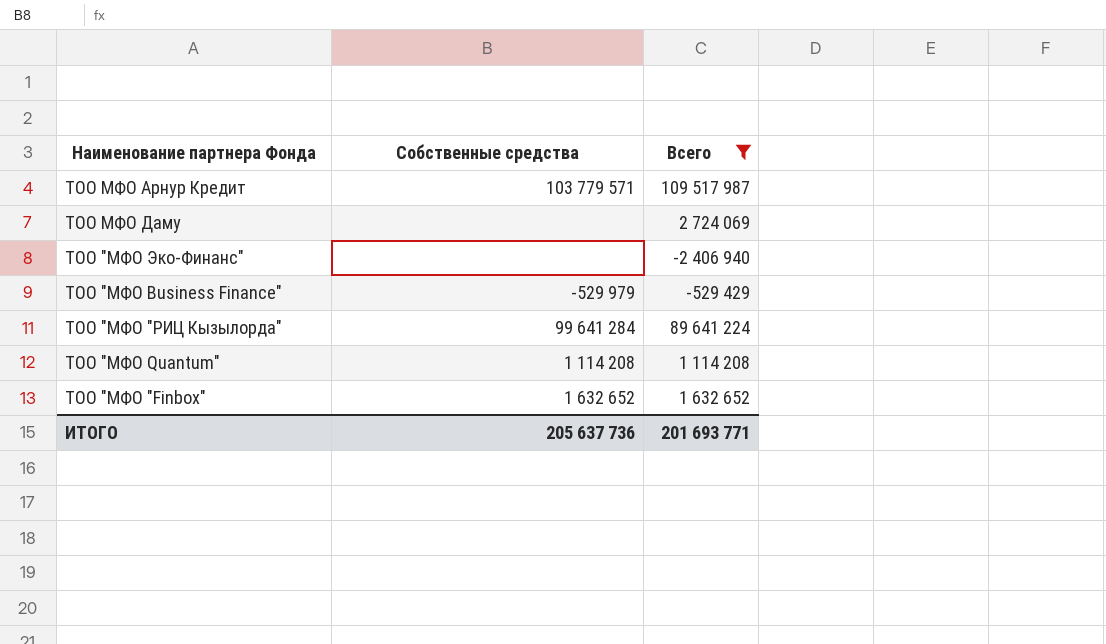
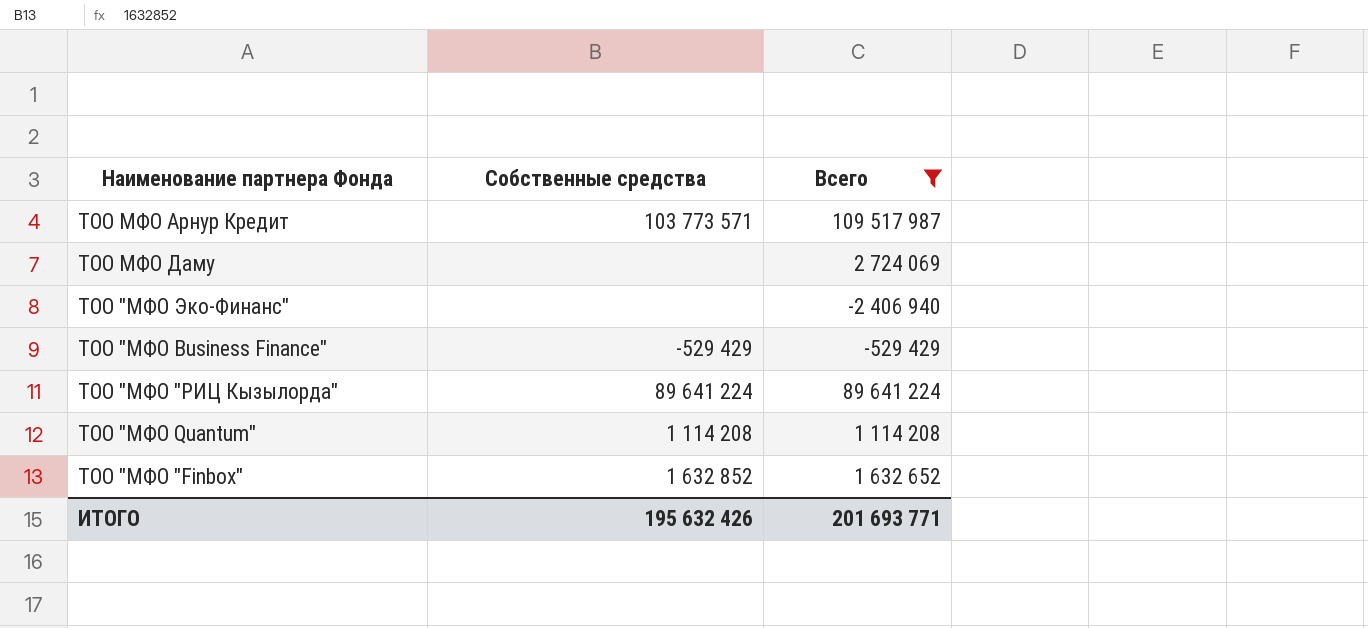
ТОО МФО Арнур Кредит | Собственные средства: 103 779 571 -> 103 773 571
ТОО "МФО Business Finance" | Собственные средства: -529 979 -> -529 429
ТОО "МФО "РИЦ Кызылорда" | Собственные средства: 99 641 284 -> 89 641 224
ТОО "МФО "Finbox" | Собственные средства: 1 632 652 -> 1 632 852
ИТОГО | Собственные средства: 205 637 736 -> 195 632 426

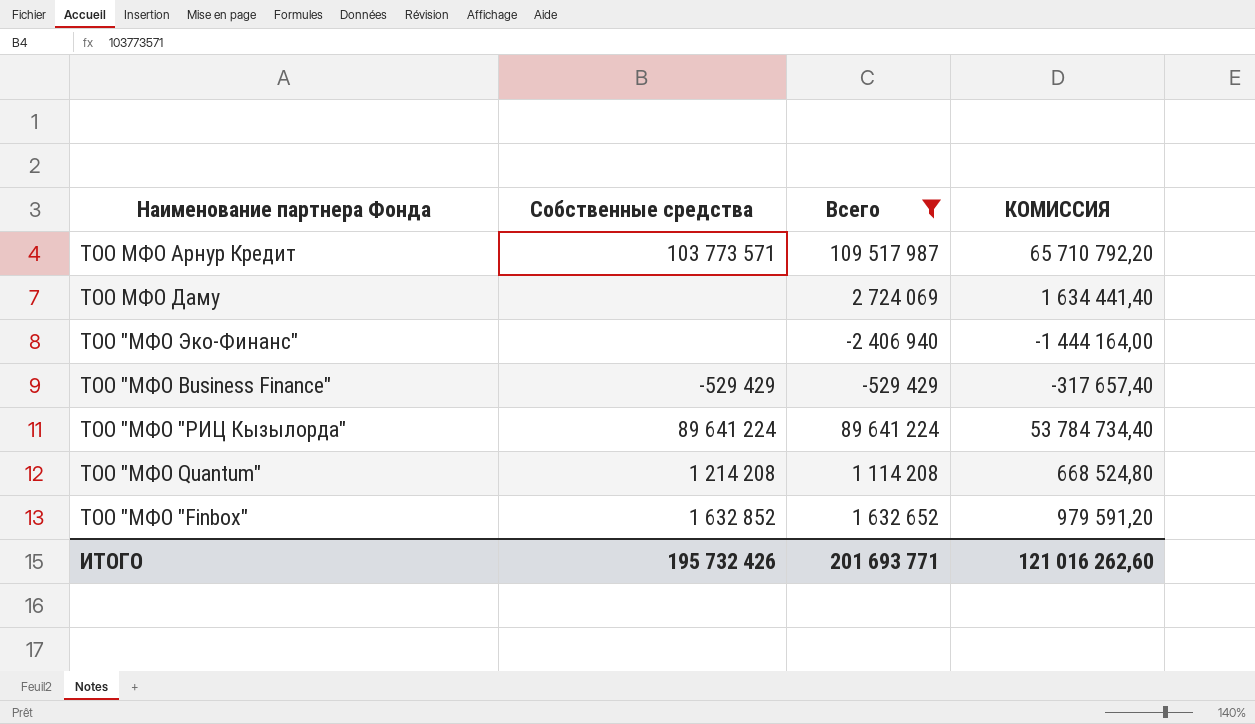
column КОМИССИЯ | formula: none -> [Всего] * 0,6
ТОО "МФО Quantum" | Собственные средства: 1 114 208 -> 1 214 208
ИТОГО | Собственные средства: 195 632 426 -> 195 732 426

